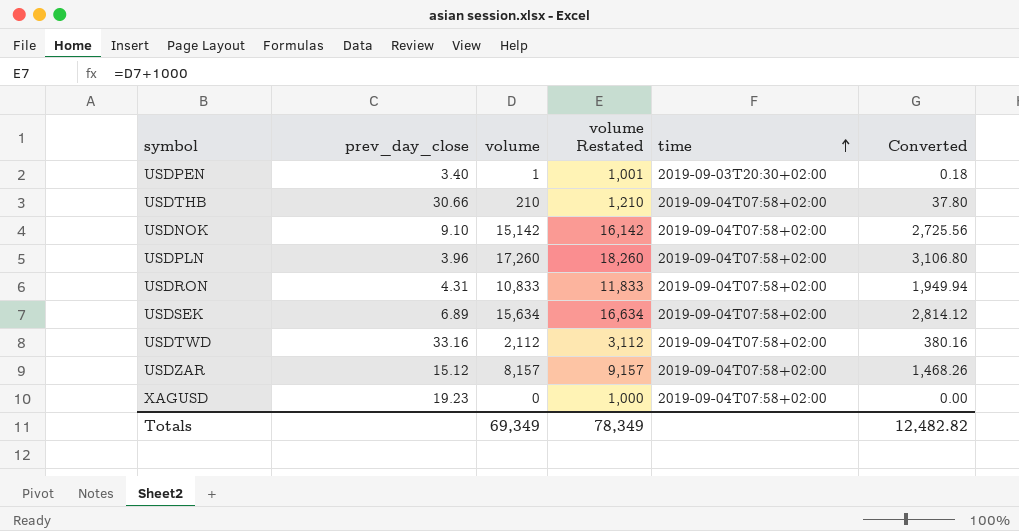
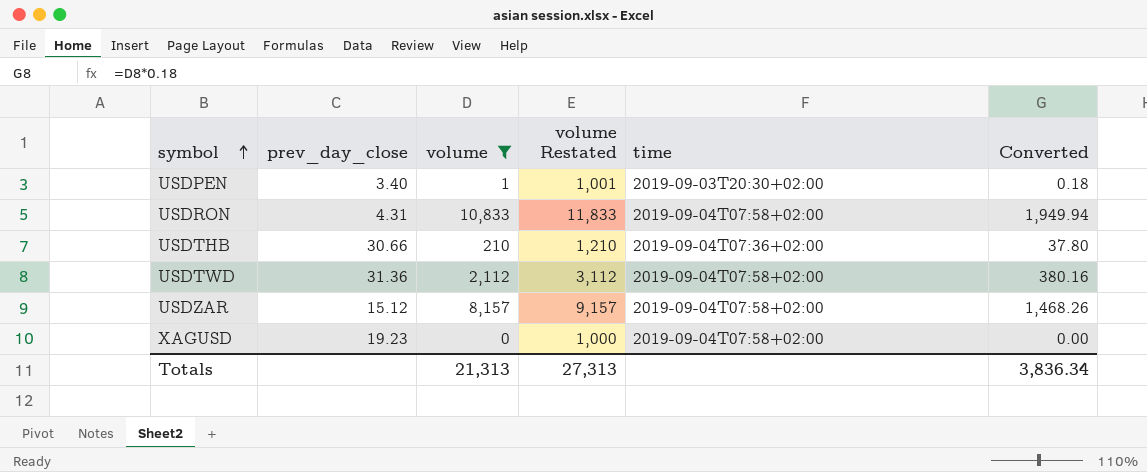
filter: none -> volume <= 10,833
row order: time ascending -> symbol ascending
USDTHB | time: 2019-09-04T07:58+02:00 -> 2019-09-04T07:36+02:00
USDTWD | prev_day_close: 33.16 -> 31.36
Totals | volume: 69,349 -> 21,313
Totals | volume Restated: 78,349 -> 27,313
Totals | Converted: 12,482.82 -> 3,836.34

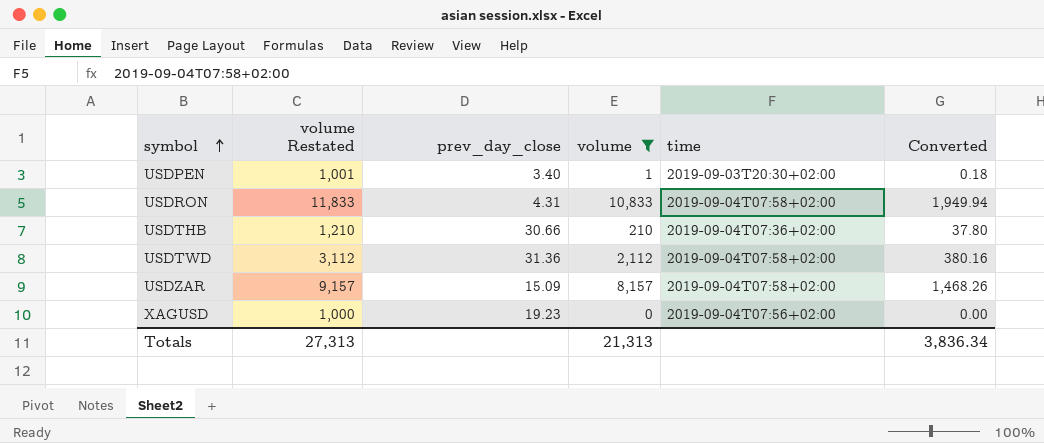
column volume Restated | position: 4 -> 2
USDZAR | prev_day_close: 15.12 -> 15.09
XAGUSD | time: 2019-09-04T07:58+02:00 -> 2019-09-04T07:56+02:00

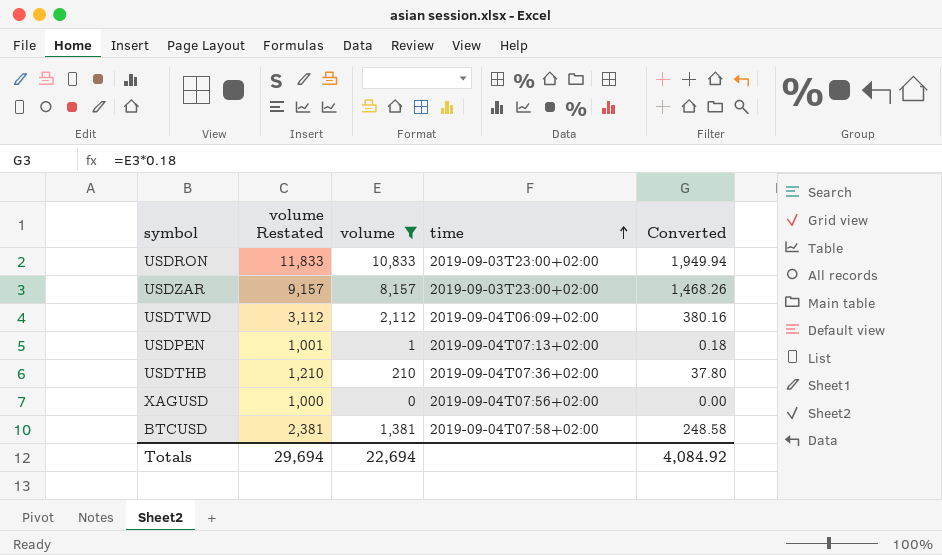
row order: symbol ascending -> time ascending
column prev_day_close | position: 3 -> none
USDRON | time: 2019-09-04T07:58+02:00 -> 2019-09-03T23:00+02:00
USDZAR | time: 2019-09-04T07:58+02:00 -> 2019-09-03T23:00+02:00
USDTWD | time: 2019-09-04T07:58+02:00 -> 2019-09-04T06:09+02:00
USDPEN | time: 2019-09-03T20:30+02:00 -> 2019-09-04T07:13+02:00
row BTCUSD: none -> 2,381 | 1,381 | 2019-09-04T07:58+02:00 | 248.58
Totals | volume Restated: 27,313 -> 29,694
Totals | volume: 21,313 -> 22,694
Totals | Converted: 3,836.34 -> 4,084.92

